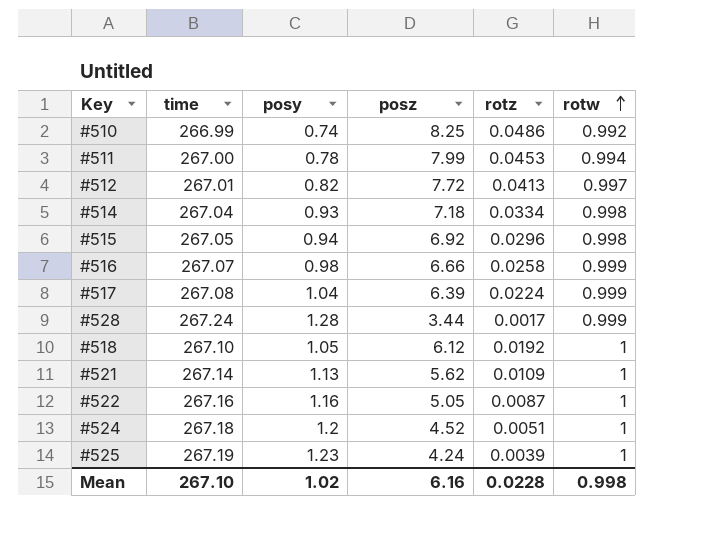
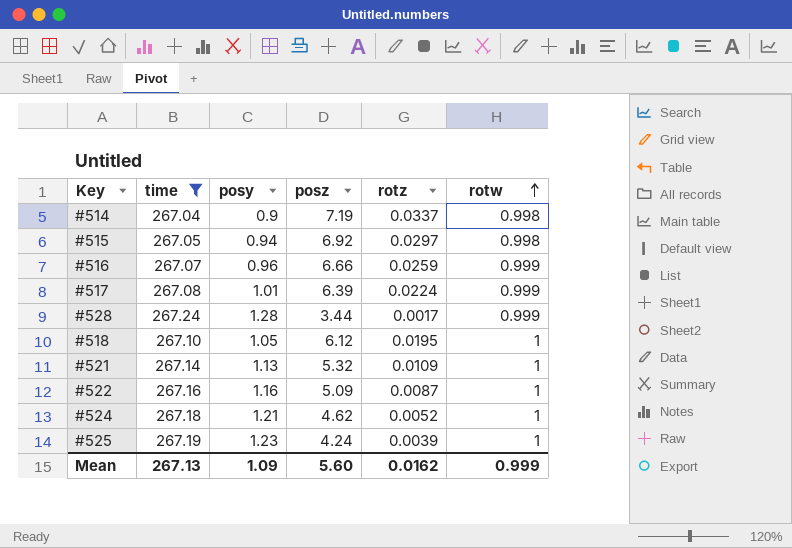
filter: none -> time >= 267.04
#514 | posy: 0.93 -> 0.9
#514 | posz: 7.18 -> 7.19
#514 | rotz: 0.0334 -> 0.0337
#515 | rotz: 0.0296 -> 0.0297
#516 | posy: 0.98 -> 0.96
#516 | rotz: 0.0258 -> 0.0259
#517 | posy: 1.04 -> 1.01
#518 | rotz: 0.0192 -> 0.0195
#521 | posz: 5.62 -> 5.32
#522 | posz: 5.05 -> 5.09
#524 | posy: 1.2 -> 1.21
#524 | posz: 4.52 -> 4.62
#524 | rotz: 0.0051 -> 0.0052
Mean | time: 267.10 -> 267.13
Mean | posy: 1.02 -> 1.09
Mean | posz: 6.16 -> 5.60
Mean | rotz: 0.0228 -> 0.0162
Mean | rotw: 0.998 -> 0.999

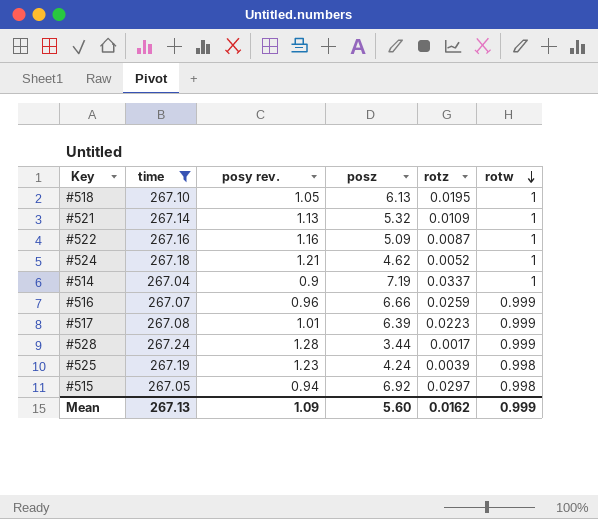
row order: rotw ascending -> rotw descending
column name: posy -> posy rev.
#518 | posz: 6.12 -> 6.13
#514 | rotw: 0.998 -> 1
#517 | rotz: 0.0224 -> 0.0223
#525 | rotw: 1 -> 0.998

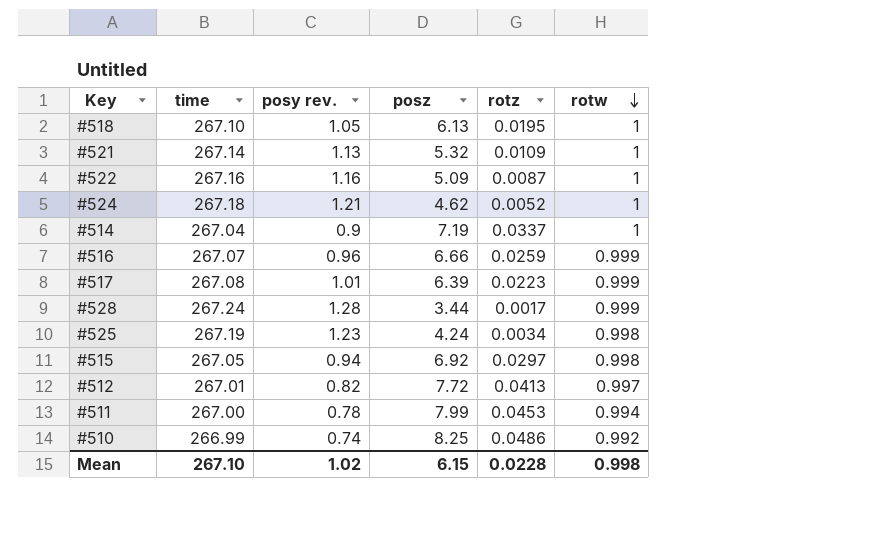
filter: time >= 267.04 -> none
#525 | rotz: 0.0039 -> 0.0034
Mean | time: 267.13 -> 267.10
Mean | posy rev.: 1.09 -> 1.02
Mean | posz: 5.60 -> 6.15
Mean | rotz: 0.0162 -> 0.0228
Mean | rotw: 0.999 -> 0.998

